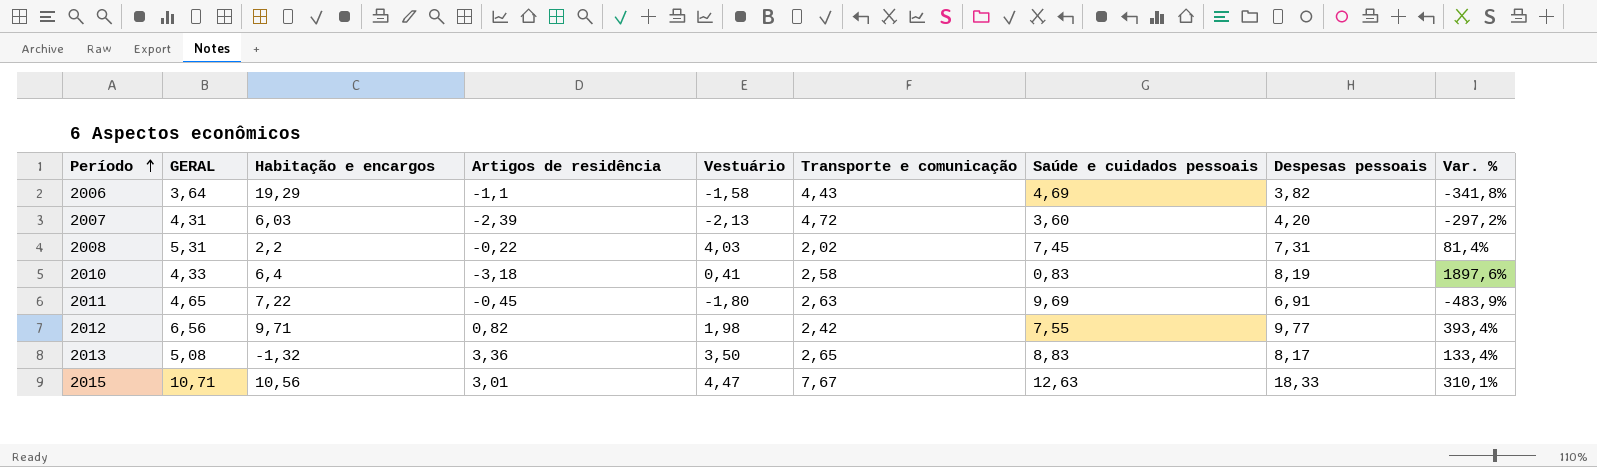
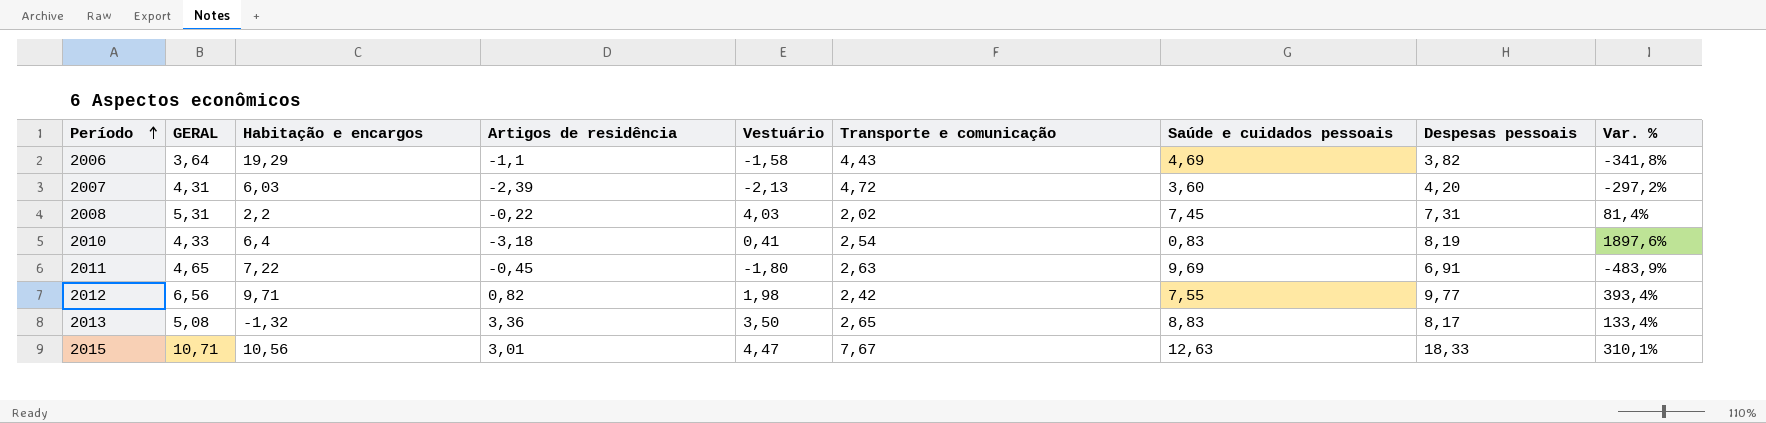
2010 | Transporte e comunicação: 2,58 -> 2,54

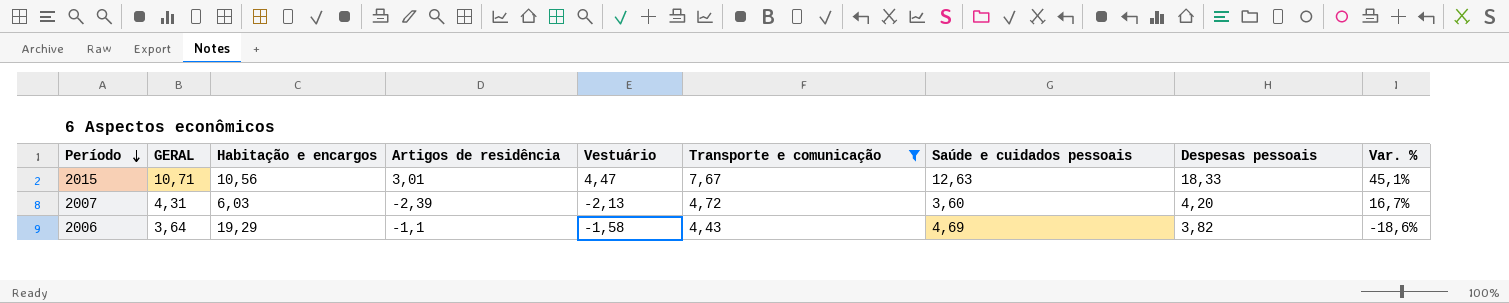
filter: none -> Transporte e comunicação >= 4,43
row order: Período ascending -> Período descending
column Var. % | formula: ([Despesas pessoais] - [Vestuário]) / [Vestuário] -> ([Despesas pessoais] - [Saúde e cuidados pessoais]) / [Saúde e cuidados pessoais]

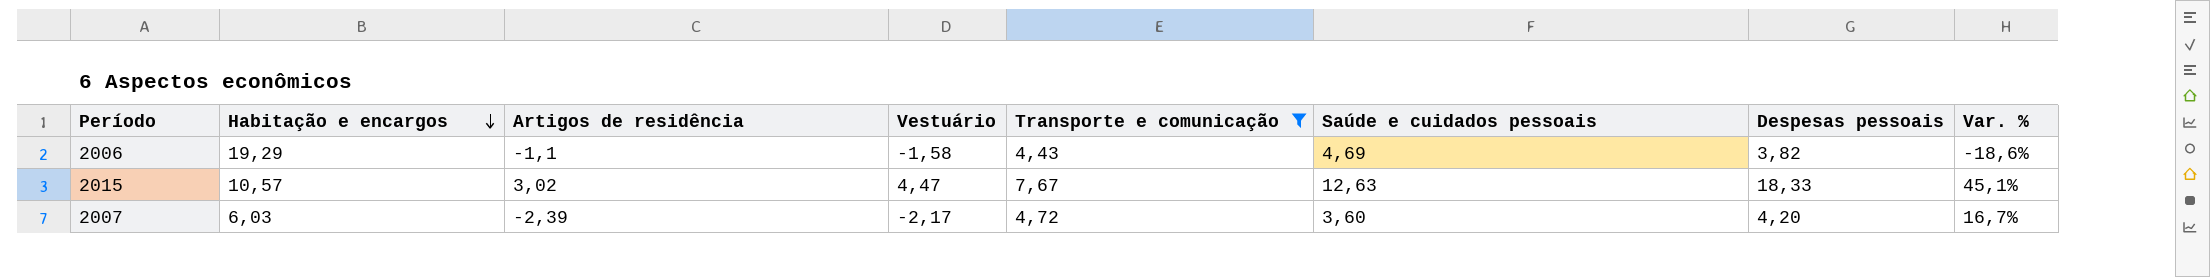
row order: Período descending -> Habitação e encargos descending
column GERAL | position: 2 -> none
2015 | Habitação e encargos: 10,56 -> 10,57
2015 | Artigos de residência: 3,01 -> 3,02
2007 | Vestuário: -2,13 -> -2,17

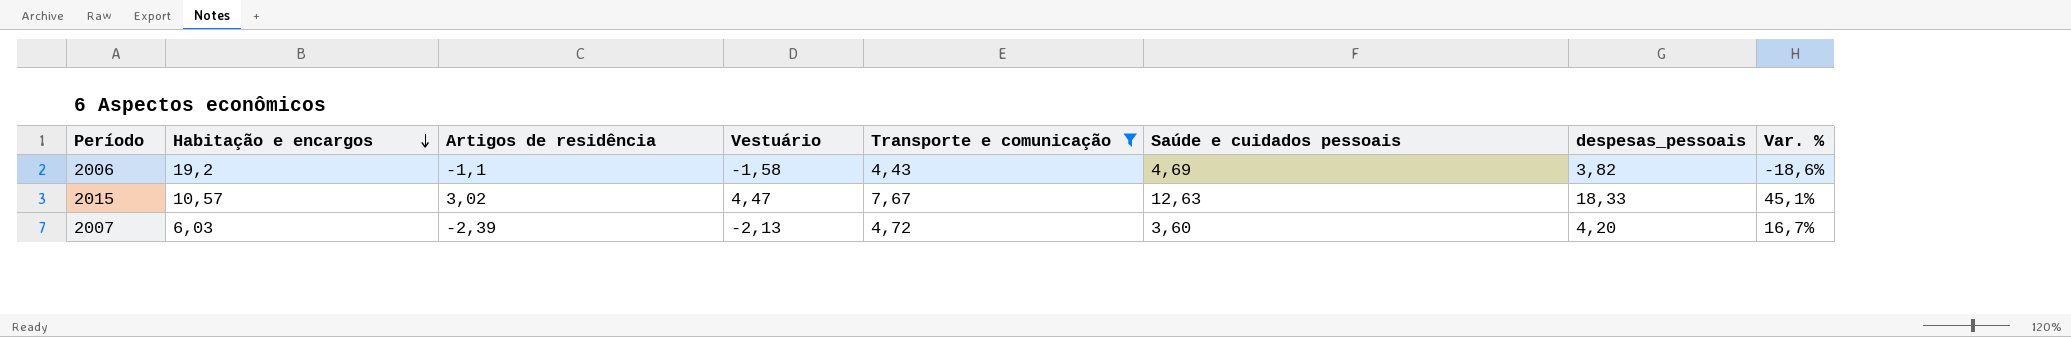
column name: Despesas pessoais -> despesas_pessoais
2006 | Habitação e encargos: 19,29 -> 19,2
2007 | Vestuário: -2,17 -> -2,13

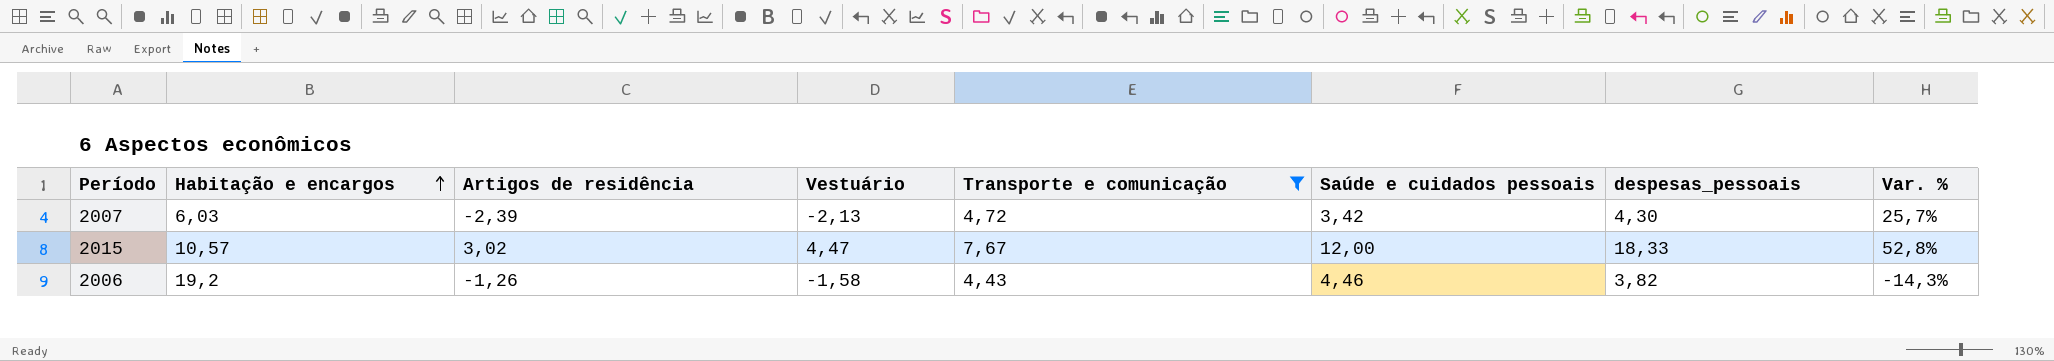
row order: Habitação e encargos descending -> Habitação e encargos ascending
2007 | Saúde e cuidados pessoais: 3,60 -> 3,42
2007 | despesas_pessoais: 4,20 -> 4,30
2007 | Var. %: 16,7% -> 25,7%
2015 | Saúde e cuidados pessoais: 12,63 -> 12,00
2015 | Var. %: 45,1% -> 52,8%
2006 | Artigos de residência: -1,1 -> -1,26
2006 | Saúde e cuidados pessoais: 4,69 -> 4,46
2006 | Var. %: -18,6% -> -14,3%

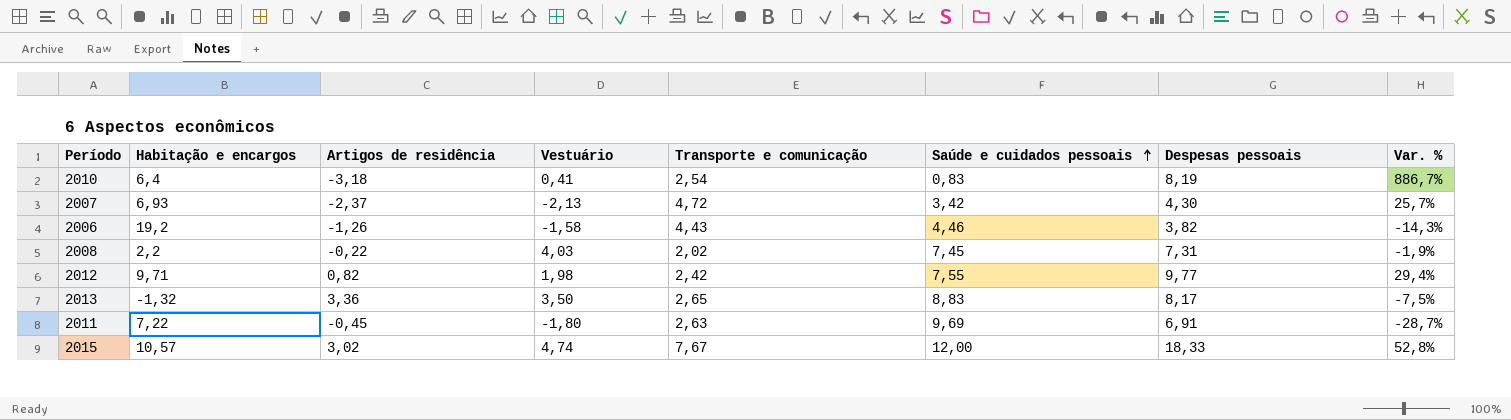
filter: Transporte e comunicação >= 4,43 -> none
row order: Habitação e encargos ascending -> Saúde e cuidados pessoais ascending
column name: despesas_pessoais -> Despesas pessoais
2007 | Habitação e encargos: 6,03 -> 6,93
2007 | Artigos de residência: -2,39 -> -2,37
2015 | Vestuário: 4,47 -> 4,74

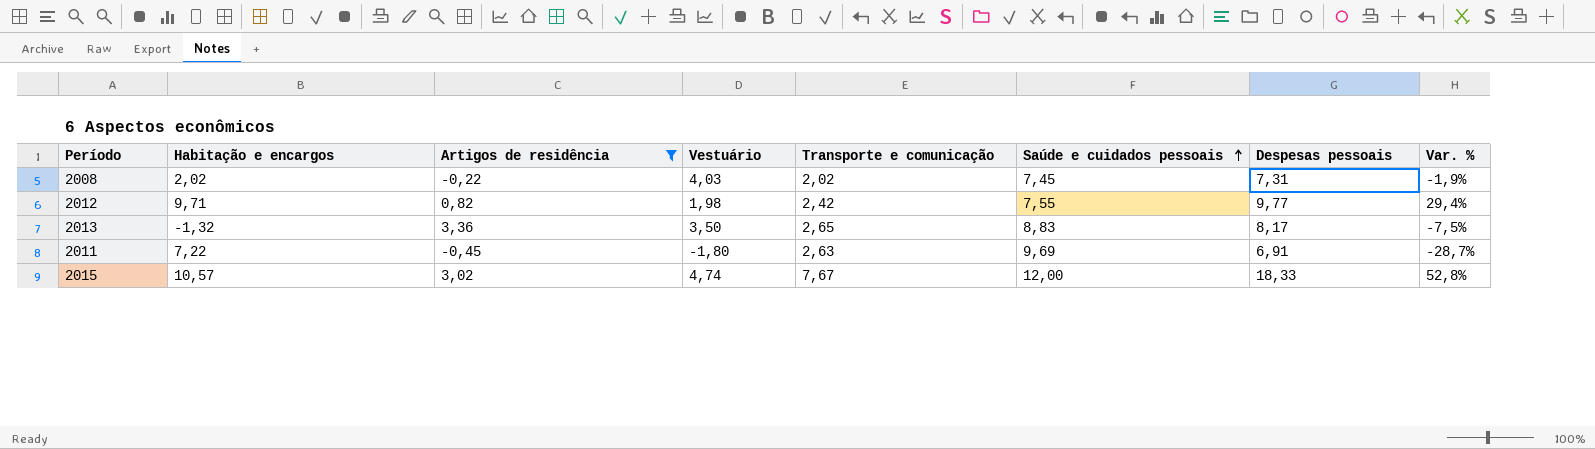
filter: none -> Artigos de residência >= -0,45
2008 | Habitação e encargos: 2,2 -> 2,02

